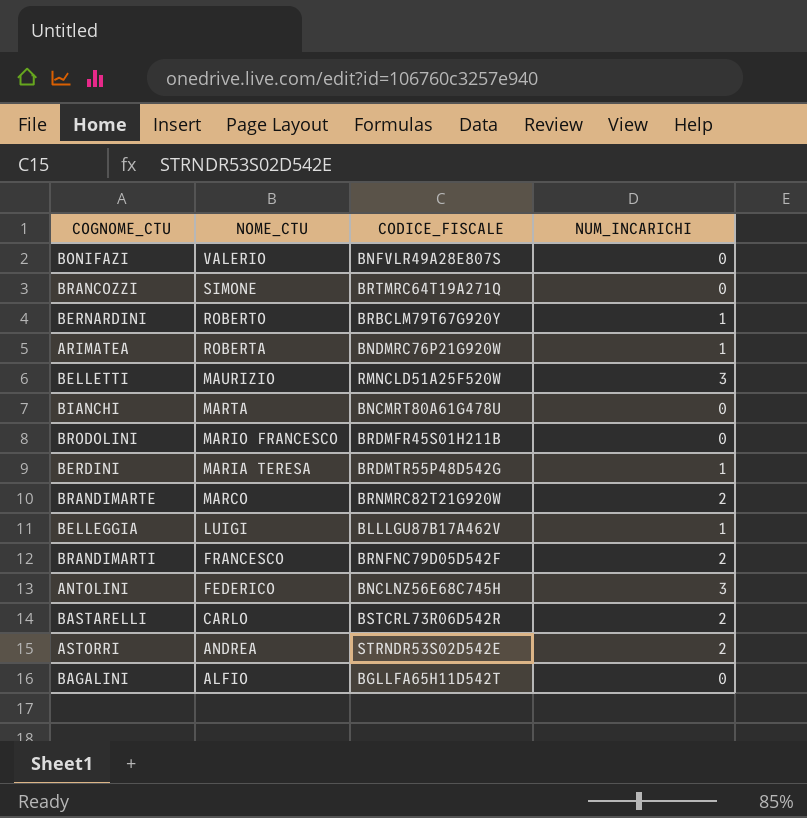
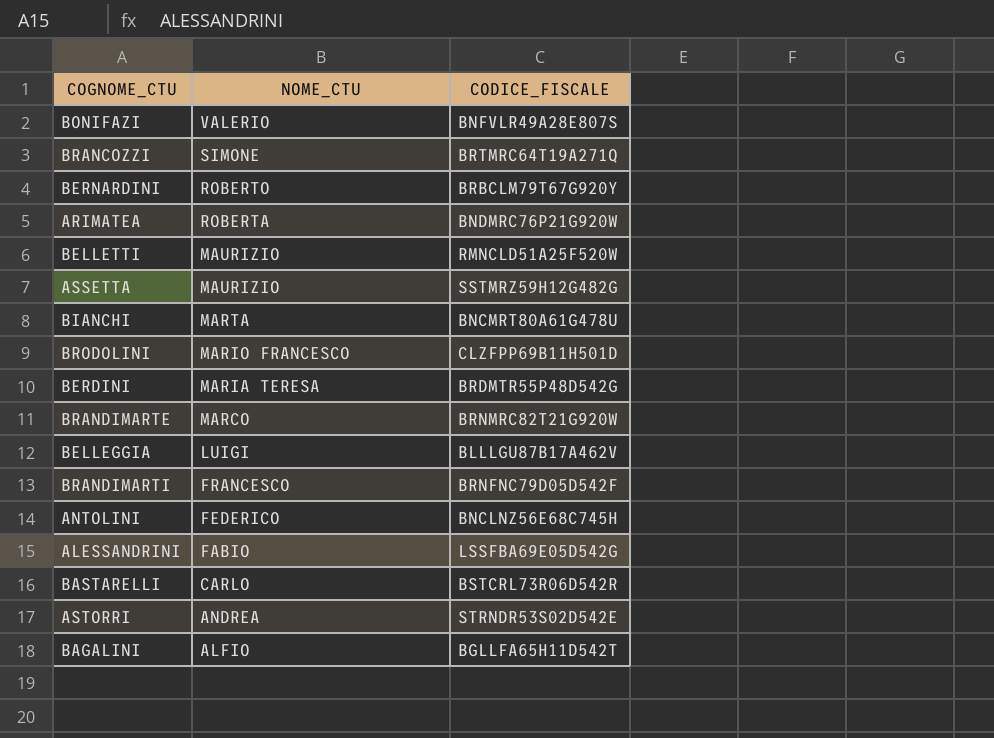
column NUM_INCARICHI | position: 4 -> none
row ASSETTA: none -> MAURIZIO | SSTMRZ59H12G482G
BRODOLINI | CODICE_FISCALE: BRDMFR45S01H211B -> CLZFPP69B11H501D
row ALESSANDRINI: none -> FABIO | LSSFBA69E05D542G

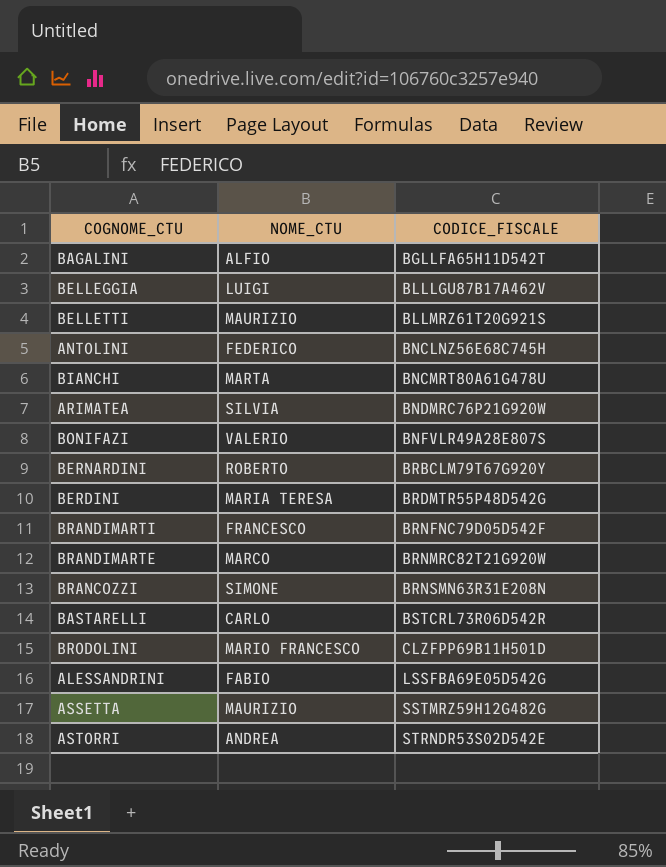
row order: NOME_CTU descending -> CODICE_FISCALE ascending
BELLETTI | CODICE_FISCALE: RMNCLD51A25F520W -> BLLMRZ61T20G921S
ARIMATEA | NOME_CTU: ROBERTA -> SILVIA
BRANCOZZI | CODICE_FISCALE: BRTMRC64T19A271Q -> BRNSMN63R31E208N

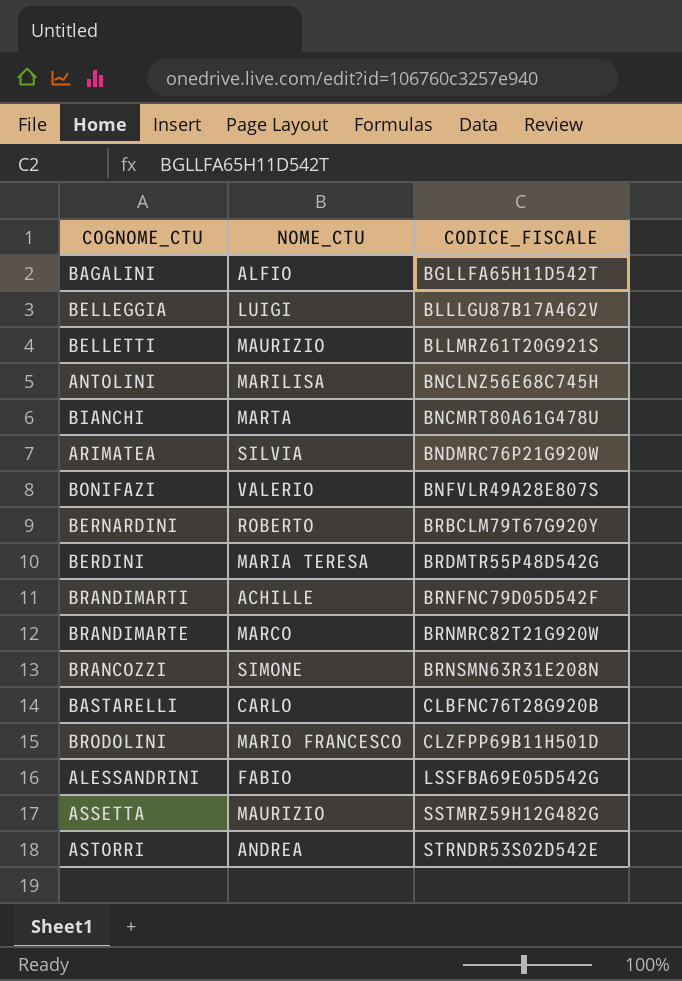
ANTOLINI | NOME_CTU: FEDERICO -> MARILISA
BRANDIMARTI | NOME_CTU: FRANCESCO -> ACHILLE
BASTARELLI | CODICE_FISCALE: BSTCRL73R06D542R -> CLBFNC76T28G920B

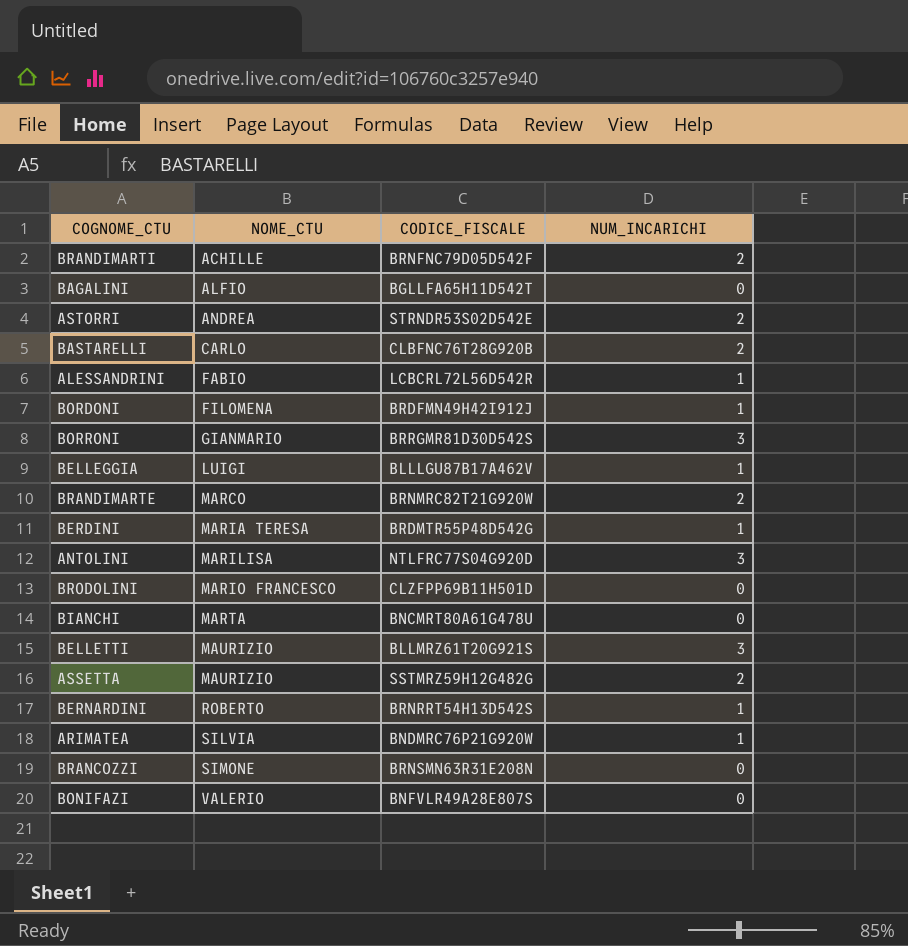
row order: CODICE_FISCALE ascending -> NOME_CTU ascending
column NUM_INCARICHI | position: none -> 4
ALESSANDRINI | CODICE_FISCALE: LSSFBA69E05D542G -> LCBCRL72L56D542R
row BORDONI: none -> FILOMENA | BRDFMN49H42I912J | 1
row BORRONI: none -> GIANMARIO | BRRGMR81D30D542S | 3
ANTOLINI | CODICE_FISCALE: BNCLNZ56E68C745H -> NTLFRC77S04G920D
BERNARDINI | CODICE_FISCALE: BRBCLM79T67G920Y -> BRNRRT54H13D542S

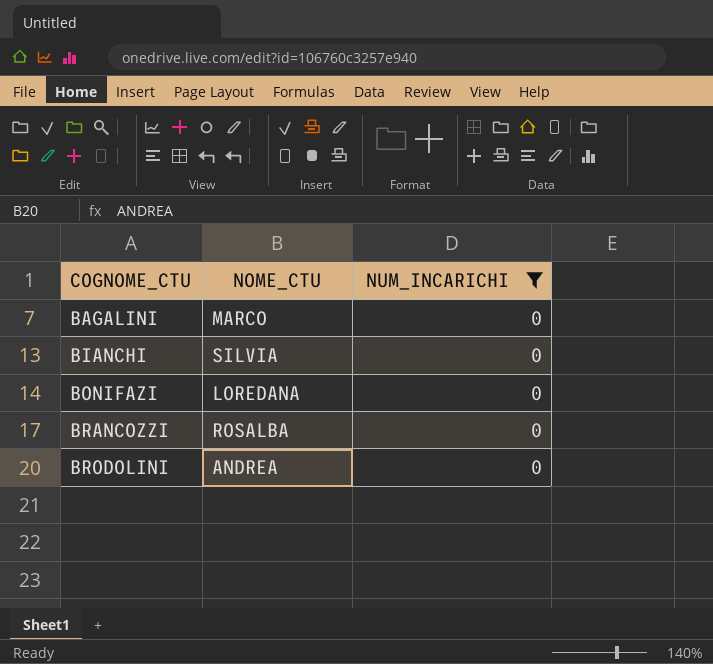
filter: none -> NUM_INCARICHI = 0
row order: NOME_CTU ascending -> COGNOME_CTU ascending
column CODICE_FISCALE | position: 3 -> none
BAGALINI | NOME_CTU: ALFIO -> MARCO
BIANCHI | NOME_CTU: MARTA -> SILVIA
BONIFAZI | NOME_CTU: VALERIO -> LOREDANA
BRANCOZZI | NOME_CTU: SIMONE -> ROSALBA
BRODOLINI | NOME_CTU: MARIO FRANCESCO -> ANDREA

